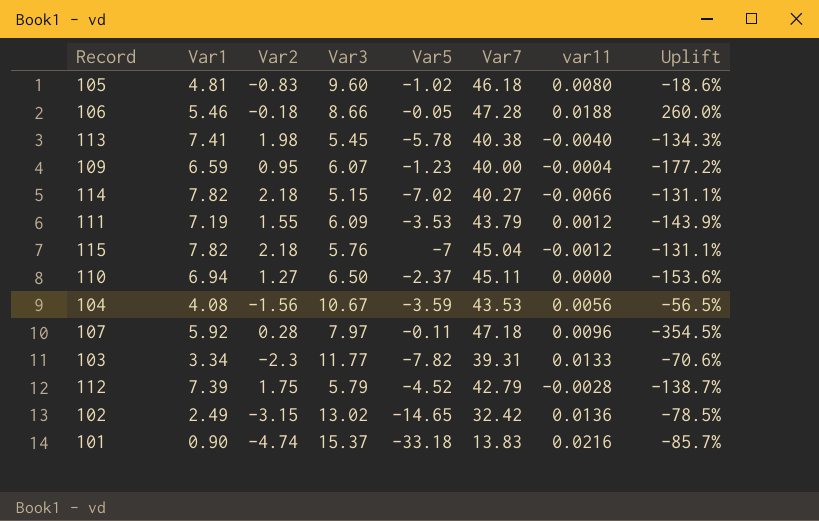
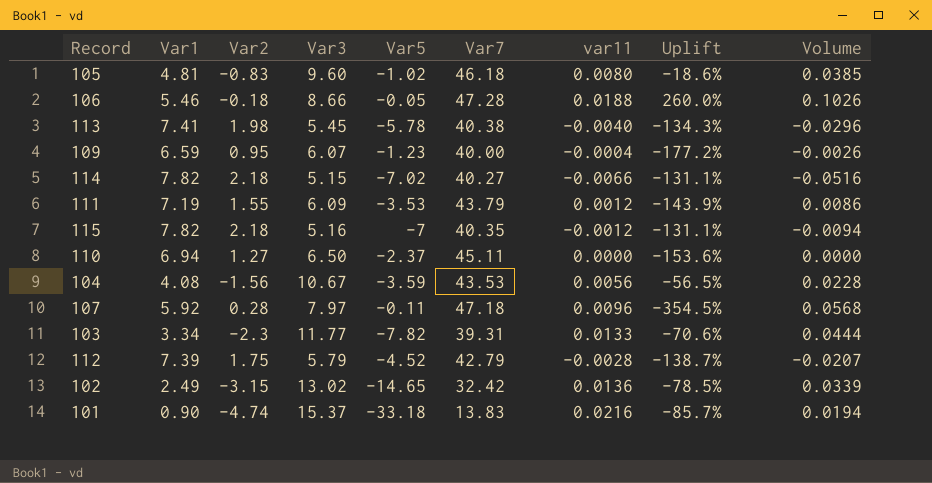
column Volume | formula: none -> [Var1] * [var11]
115 | Var3: 5.76 -> 5.16
115 | Var7: 45.04 -> 40.35

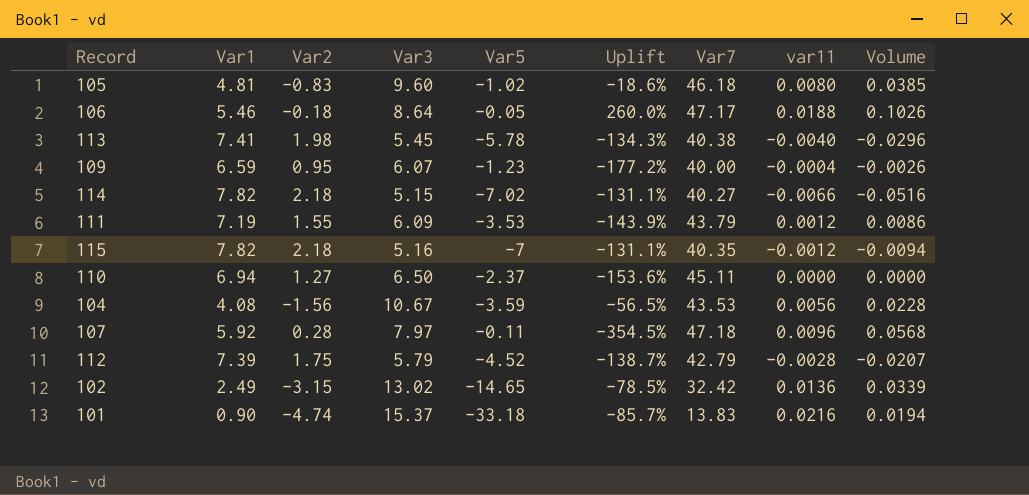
column Uplift | position: 8 -> 6
row 103: 3.34 | -2.3 | 11.77 | -7.82 | 39.31 | 0.0133 | -70.6% | 0.0444 -> none
106 | Var3: 8.66 -> 8.64
106 | Var7: 47.28 -> 47.17

